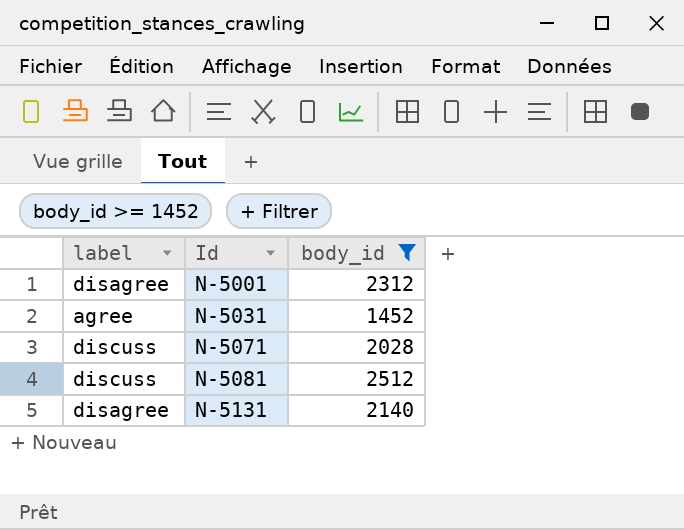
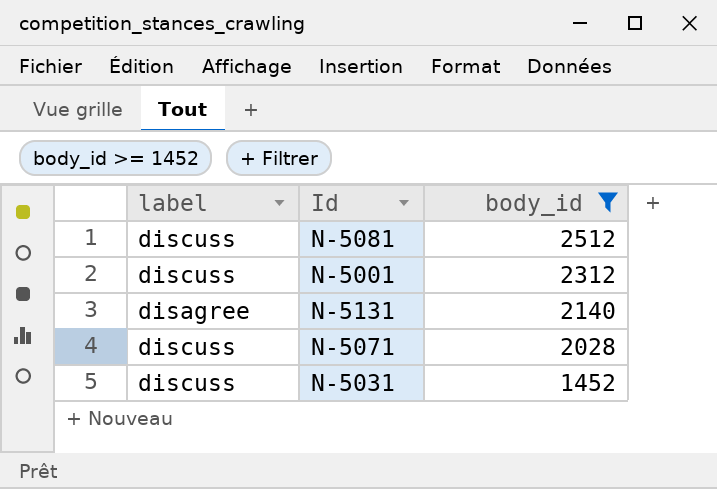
row order: Id ascending -> body_id descending
N-5001 | label: disagree -> discuss
N-5031 | label: agree -> discuss

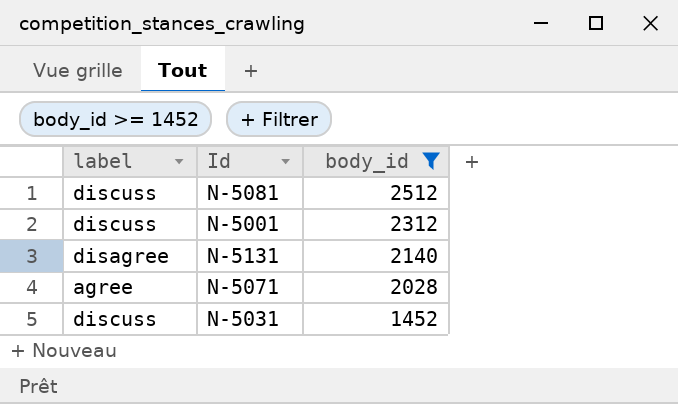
N-5071 | label: discuss -> agree

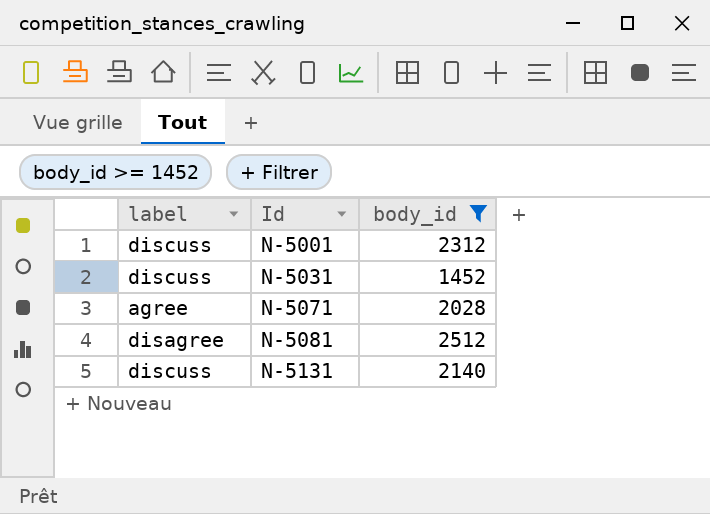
row order: body_id descending -> Id ascending
N-5081 | label: discuss -> disagree
N-5131 | label: disagree -> discuss

